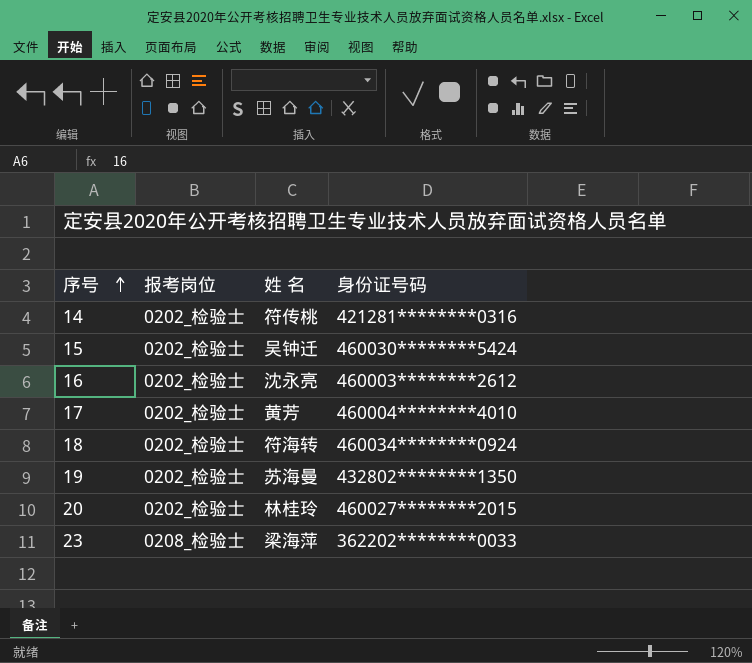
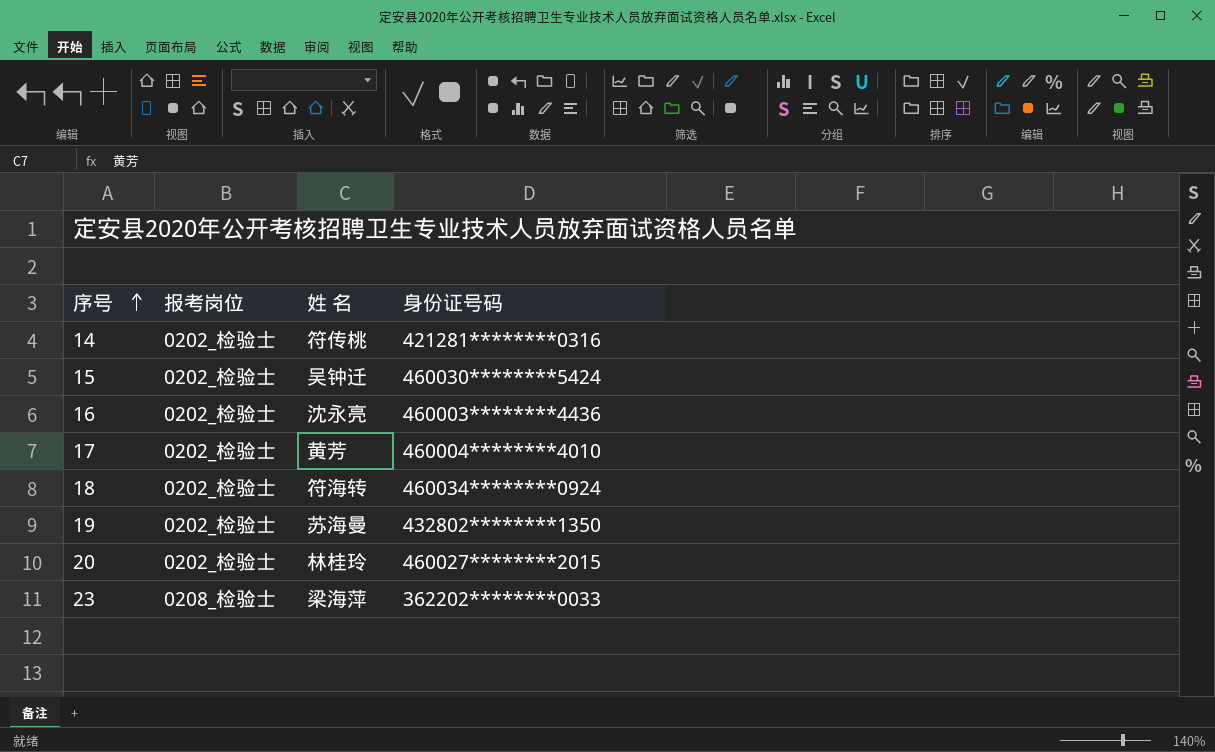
16 | 身份证号码: 460003********2612 -> 460003********4436

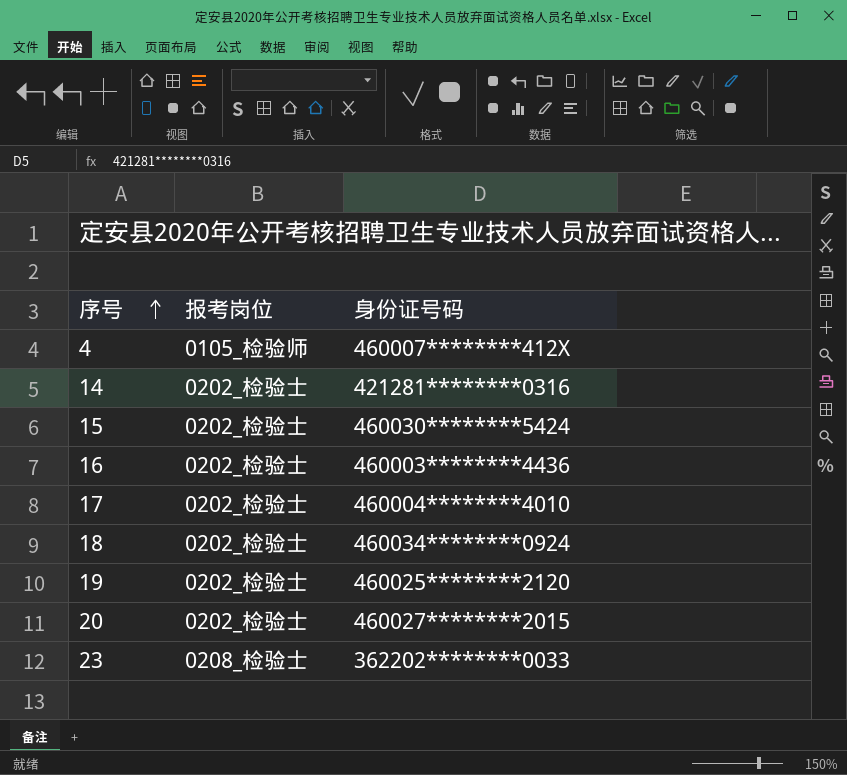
column 姓 名 | position: 3 -> none
row 4: none -> 0105_检验师 | 460007********412X
19 | 身份证号码: 432802********1350 -> 460025********2120

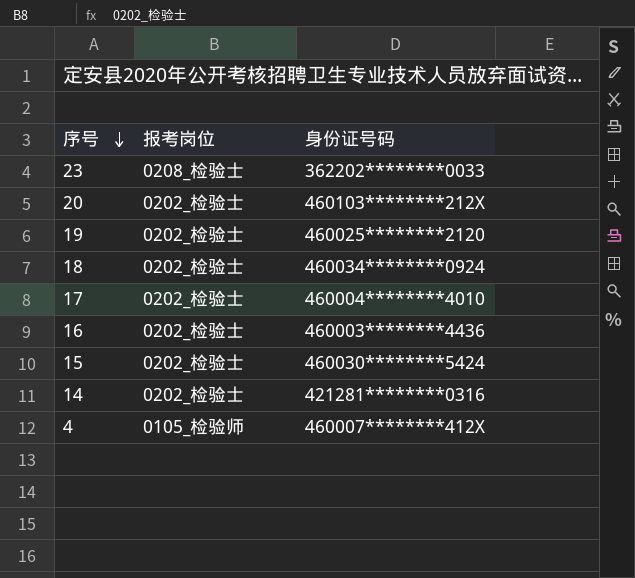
row order: 序号 ascending -> 序号 descending
20 | 身份证号码: 460027********2015 -> 460103********212X

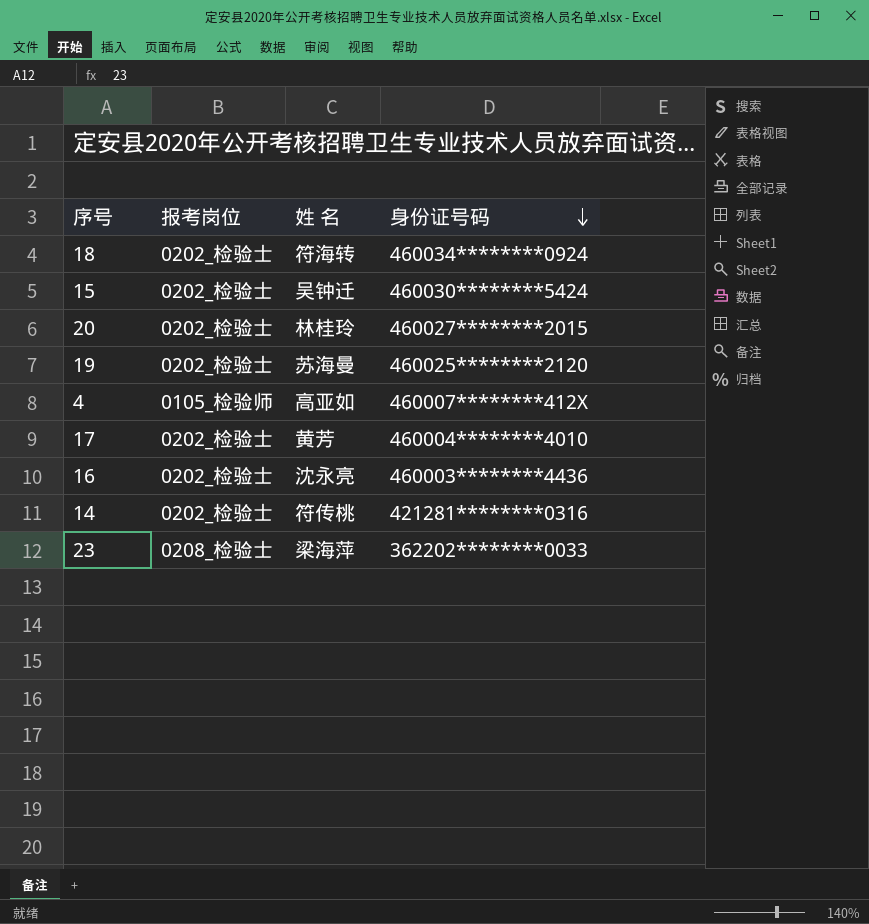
row order: 序号 descending -> 身份证号码 descending
column 姓 名 | position: none -> 3
20 | 身份证号码: 460103********212X -> 460027********2015

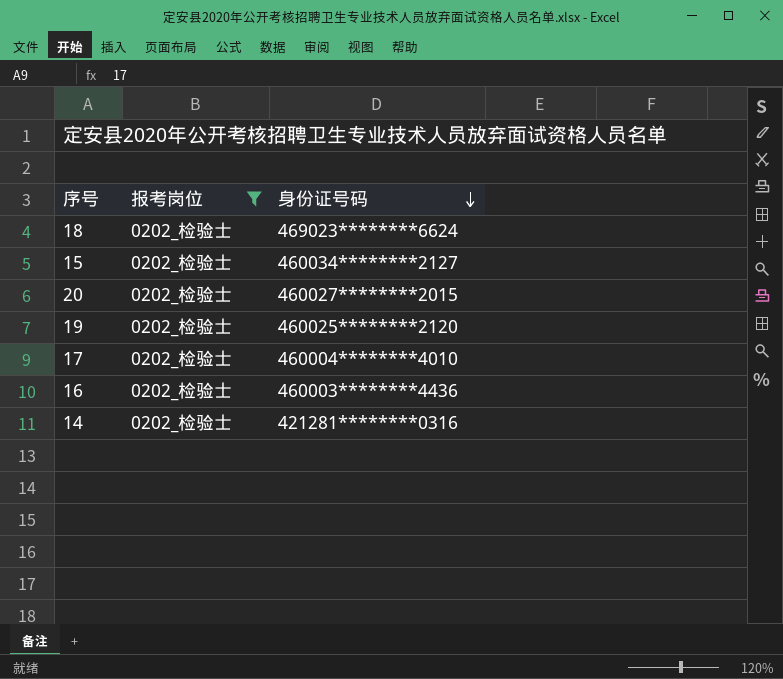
filter: none -> 报考岗位 = 0202_检验士
column 姓 名 | position: 3 -> none
18 | 身份证号码: 460034********0924 -> 469023********6624
15 | 身份证号码: 460030********5424 -> 460034********2127

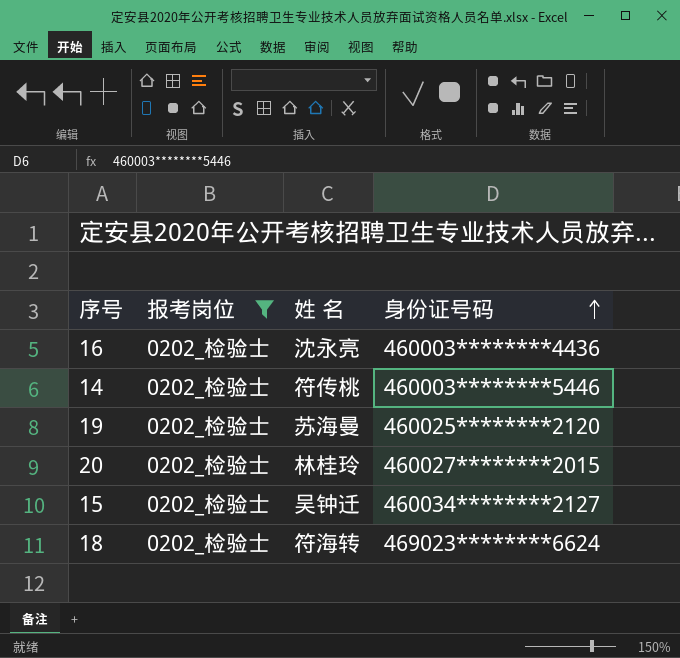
row order: 身份证号码 descending -> 身份证号码 ascending
column 姓 名 | position: none -> 3
row 17: 0202_检验士 | 460004********4010 -> none
14 | 身份证号码: 421281********0316 -> 460003********5446

